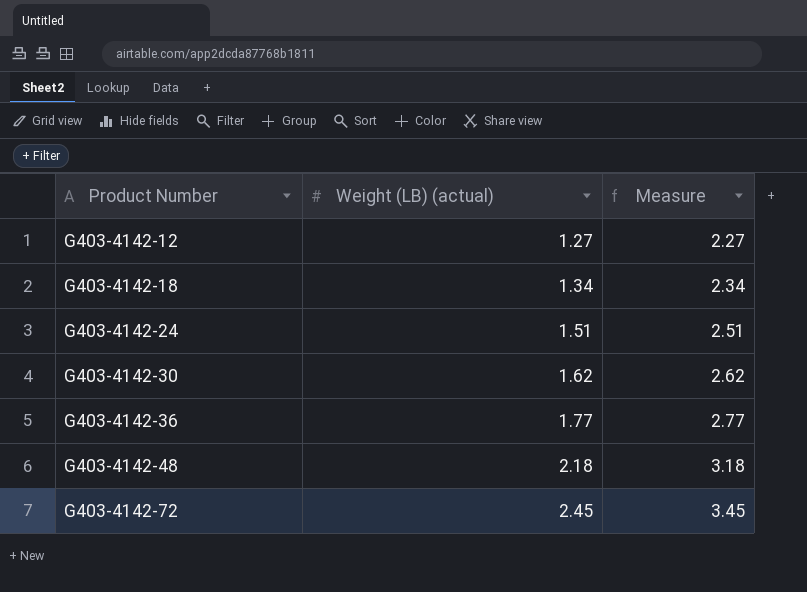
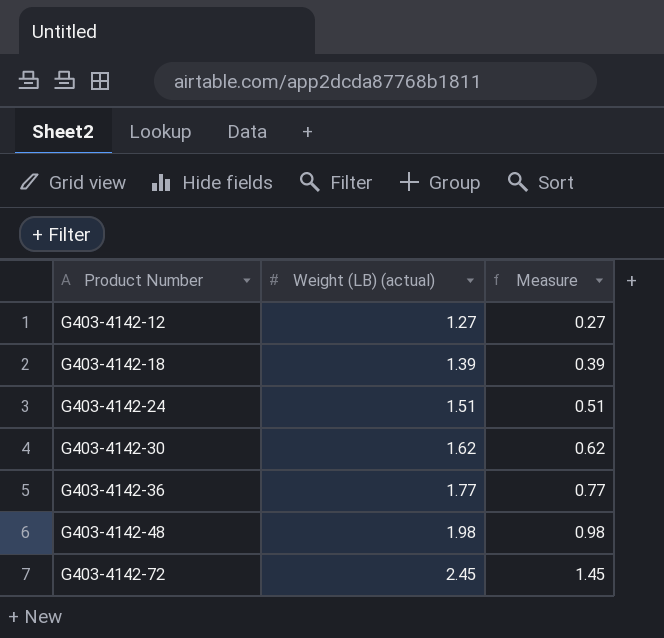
column Measure | formula: [Weight (LB) (actual)] + 1 -> [Weight (LB) (actual)] - 1
G403-4142-18 | Weight (LB) (actual): 1.34 -> 1.39
G403-4142-48 | Weight (LB) (actual): 2.18 -> 1.98

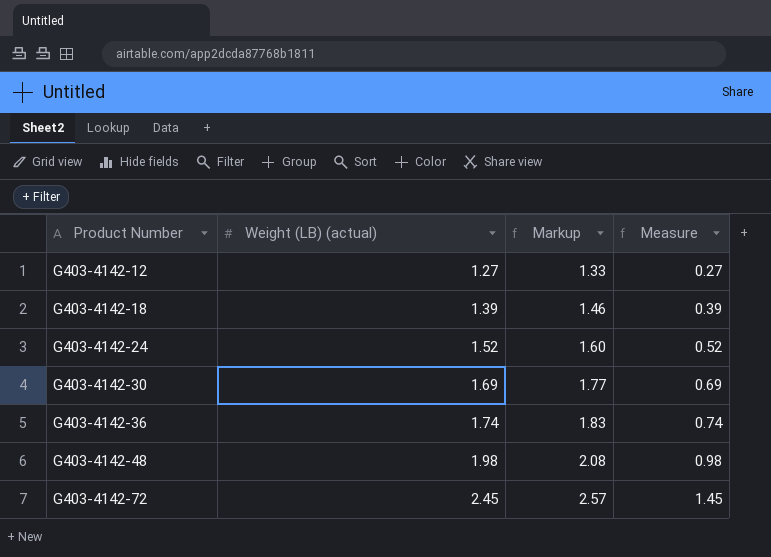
column Markup | formula: none -> [Weight (LB) (actual)] * 1.05
G403-4142-24 | Weight (LB) (actual): 1.51 -> 1.52
G403-4142-24 | Measure: 0.51 -> 0.52
G403-4142-30 | Weight (LB) (actual): 1.62 -> 1.69
G403-4142-30 | Measure: 0.62 -> 0.69
G403-4142-36 | Weight (LB) (actual): 1.77 -> 1.74
G403-4142-36 | Measure: 0.77 -> 0.74

